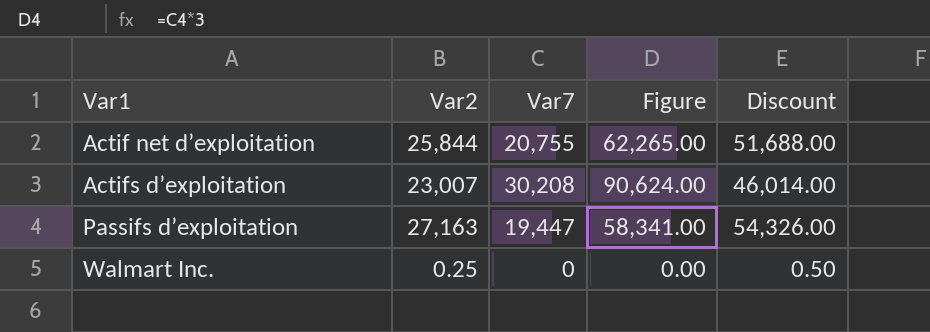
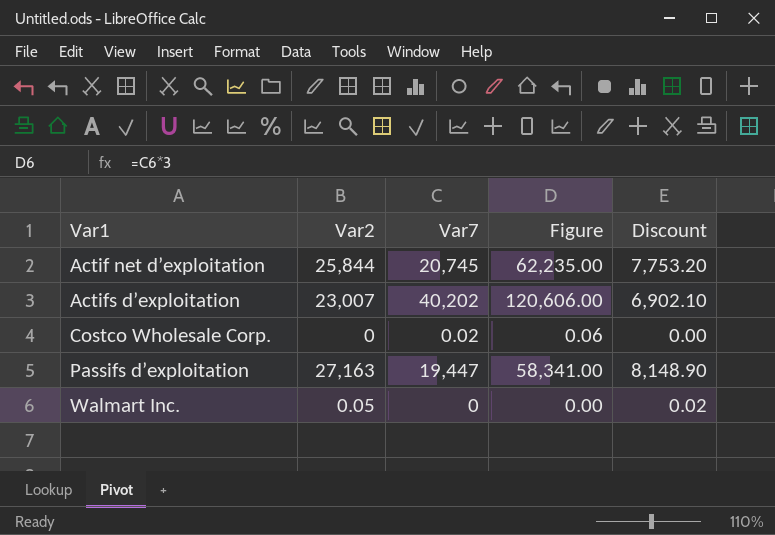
column Discount | formula: [Var2] * 2 -> [Var2] * 0.3
Actif net d’exploitation | Var7: 20,755 -> 20,745
Actif net d’exploitation | Figure: 62,265.00 -> 62,235.00
Actifs d’exploitation | Var7: 30,208 -> 40,202
Actifs d’exploitation | Figure: 90,624.00 -> 120,606.00
row Costco Wholesale Corp.: none -> 0 | 0.02 | 0.06 | 0.00
Walmart Inc. | Var2: 0.25 -> 0.05

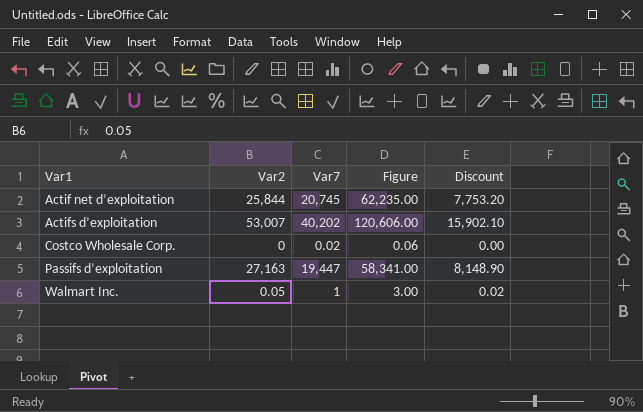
Actifs d’exploitation | Var2: 23,007 -> 53,007
Actifs d’exploitation | Discount: 6,902.10 -> 15,902.10
Walmart Inc. | Var7: 0 -> 1
Walmart Inc. | Figure: 0.00 -> 3.00

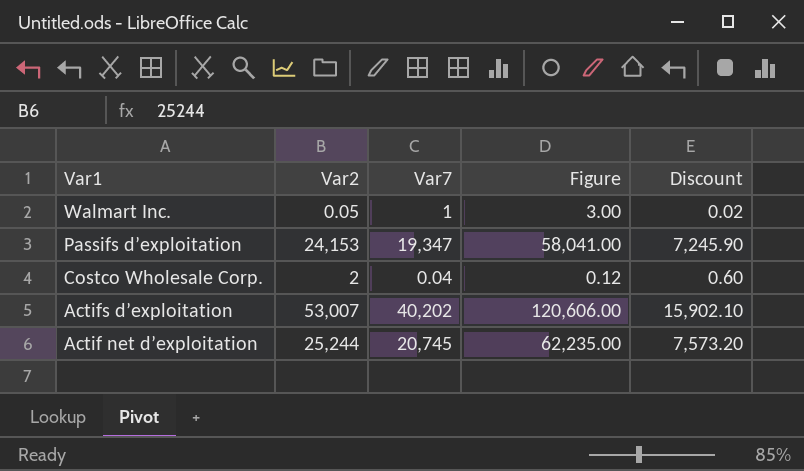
row order: Var1 ascending -> Var1 descending
Passifs d’exploitation | Var2: 27,163 -> 24,153
Passifs d’exploitation | Var7: 19,447 -> 19,347
Passifs d’exploitation | Figure: 58,341.00 -> 58,041.00
Passifs d’exploitation | Discount: 8,148.90 -> 7,245.90
Costco Wholesale Corp. | Var2: 0 -> 2
Costco Wholesale Corp. | Var7: 0.02 -> 0.04
Costco Wholesale Corp. | Figure: 0.06 -> 0.12
Costco Wholesale Corp. | Discount: 0.00 -> 0.60
Actif net d’exploitation | Var2: 25,844 -> 25,244
Actif net d’exploitation | Discount: 7,753.20 -> 7,573.20

